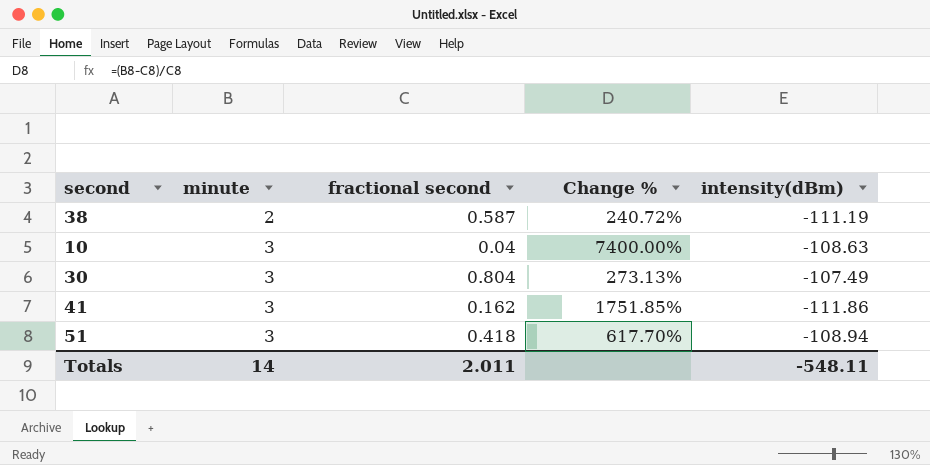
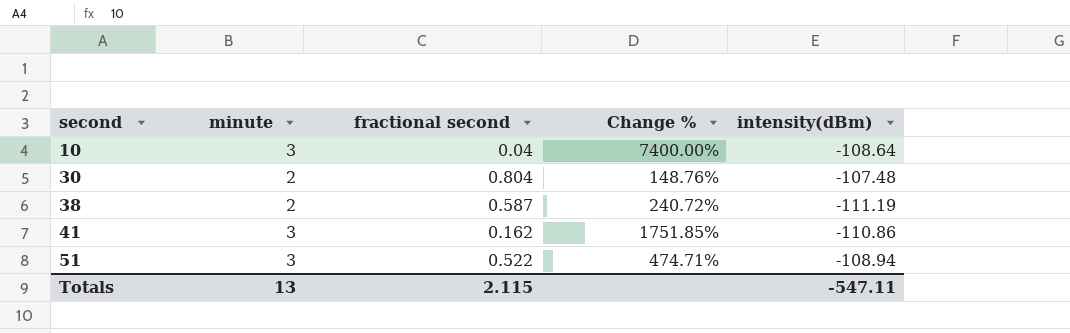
row order: minute ascending -> second ascending
10 | intensity(dBm): -108.63 -> -108.64
30 | minute: 3 -> 2
30 | Change %: 273.13% -> 148.76%
30 | intensity(dBm): -107.49 -> -107.48
41 | intensity(dBm): -111.86 -> -110.86
51 | fractional second: 0.418 -> 0.522
51 | Change %: 617.70% -> 474.71%
Totals | minute: 14 -> 13
Totals | fractional second: 2.011 -> 2.115
Totals | intensity(dBm): -548.11 -> -547.11

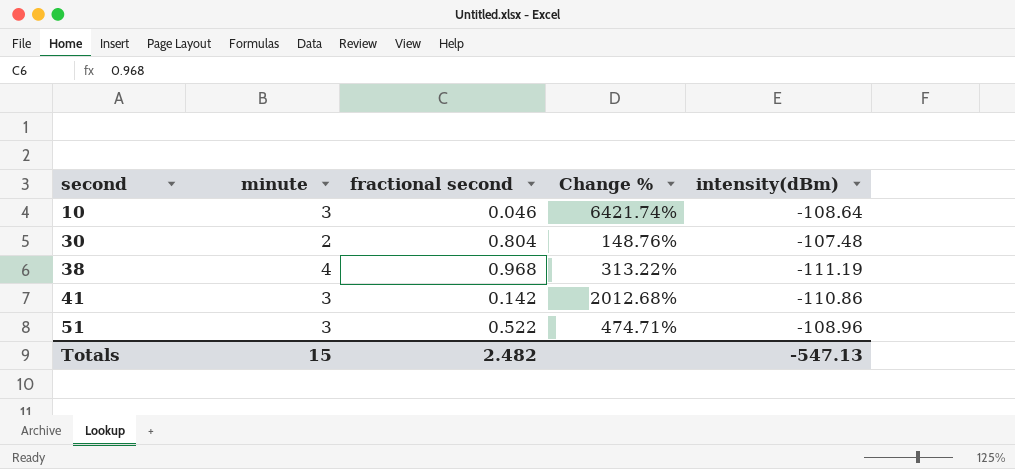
10 | fractional second: 0.04 -> 0.046
10 | Change %: 7400.00% -> 6421.74%
38 | minute: 2 -> 4
38 | fractional second: 0.587 -> 0.968
38 | Change %: 240.72% -> 313.22%
41 | fractional second: 0.162 -> 0.142
41 | Change %: 1751.85% -> 2012.68%
51 | intensity(dBm): -108.94 -> -108.96
Totals | minute: 13 -> 15
Totals | fractional second: 2.115 -> 2.482
Totals | intensity(dBm): -547.11 -> -547.13

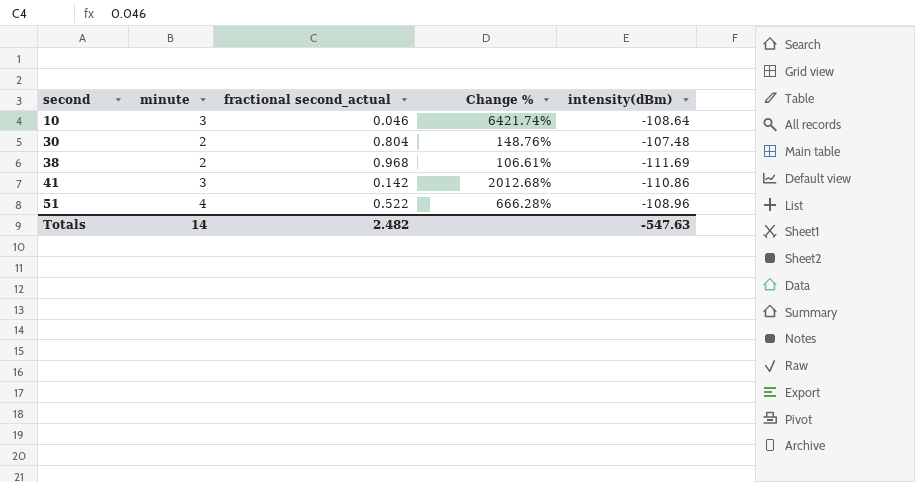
column name: fractional second -> fractional second_actual
38 | minute: 4 -> 2
38 | Change %: 313.22% -> 106.61%
38 | intensity(dBm): -111.19 -> -111.69
51 | minute: 3 -> 4
51 | Change %: 474.71% -> 666.28%
Totals | minute: 15 -> 14
Totals | intensity(dBm): -547.13 -> -547.63

